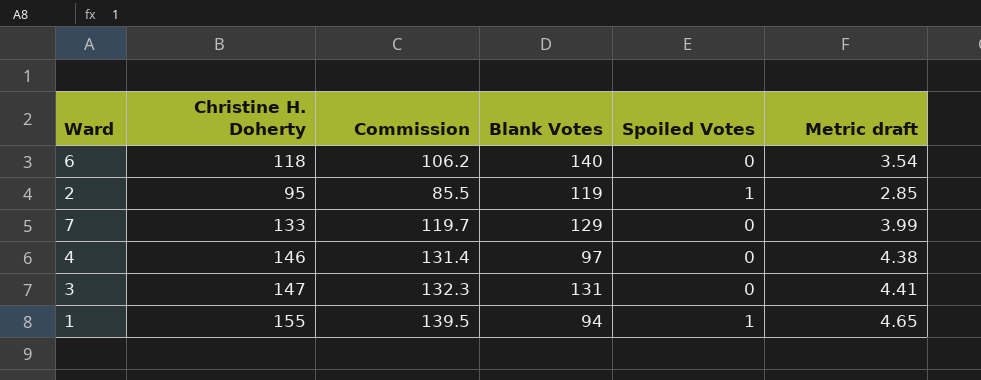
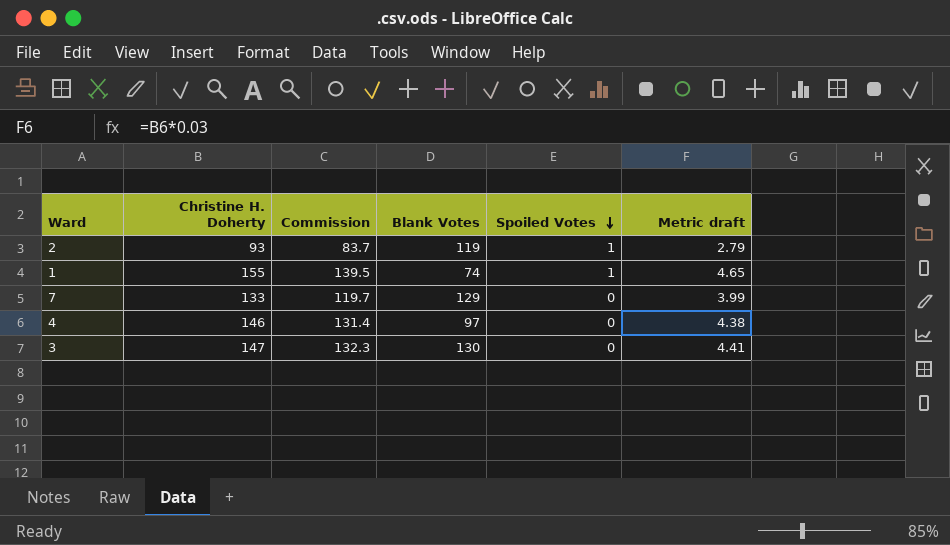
row order: none -> Spoiled Votes descending
row 6: 118 | 106.2 | 140 | 0 | 3.54 -> none
2 | Christine H. Doherty: 95 -> 93
2 | Commission: 85.5 -> 83.7
2 | Metric draft: 2.85 -> 2.79
1 | Blank Votes: 94 -> 74
3 | Blank Votes: 131 -> 130

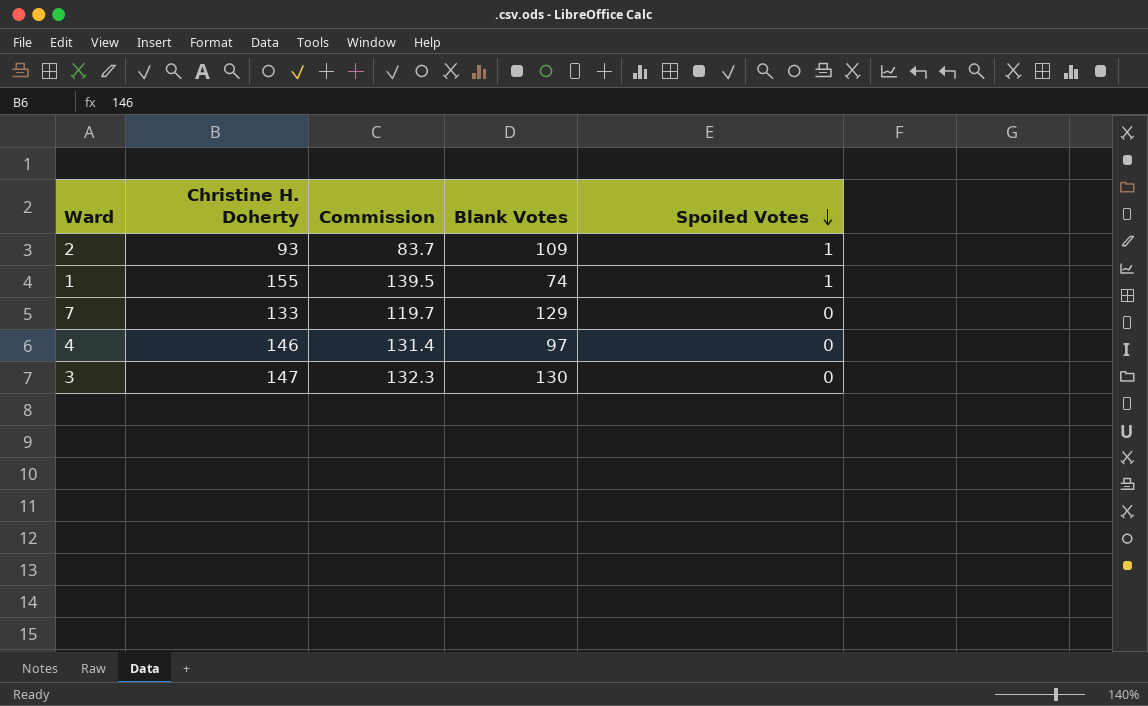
column Metric draft | formula: [Christine H. Doherty] * 0.03 -> none
2 | Blank Votes: 119 -> 109

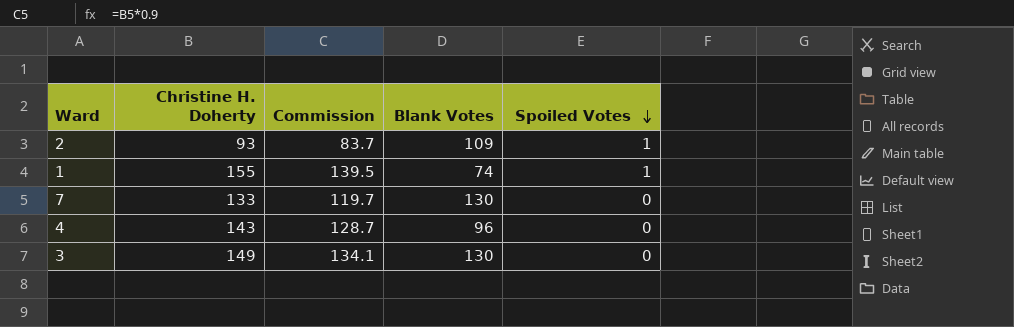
7 | Blank Votes: 129 -> 130
4 | Christine H. Doherty: 146 -> 143
4 | Commission: 131.4 -> 128.7
4 | Blank Votes: 97 -> 96
3 | Christine H. Doherty: 147 -> 149
3 | Commission: 132.3 -> 134.1

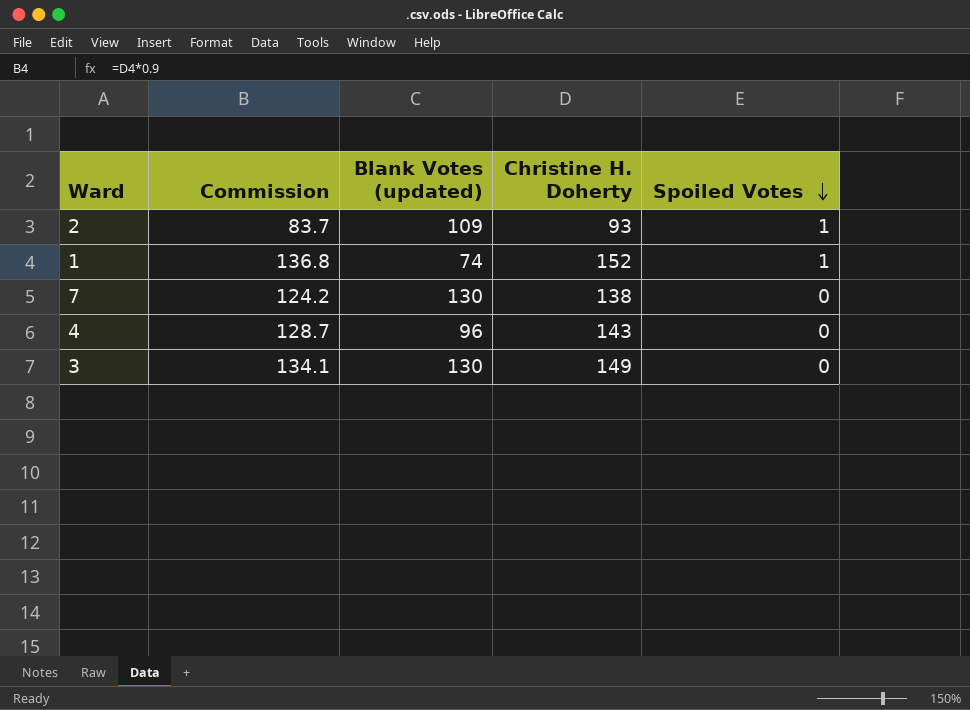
column name: Blank Votes -> Blank Votes (updated)
column Christine H. Doherty | position: 2 -> 4
1 | Commission: 139.5 -> 136.8
1 | Christine H. Doherty: 155 -> 152
7 | Commission: 119.7 -> 124.2
7 | Christine H. Doherty: 133 -> 138

